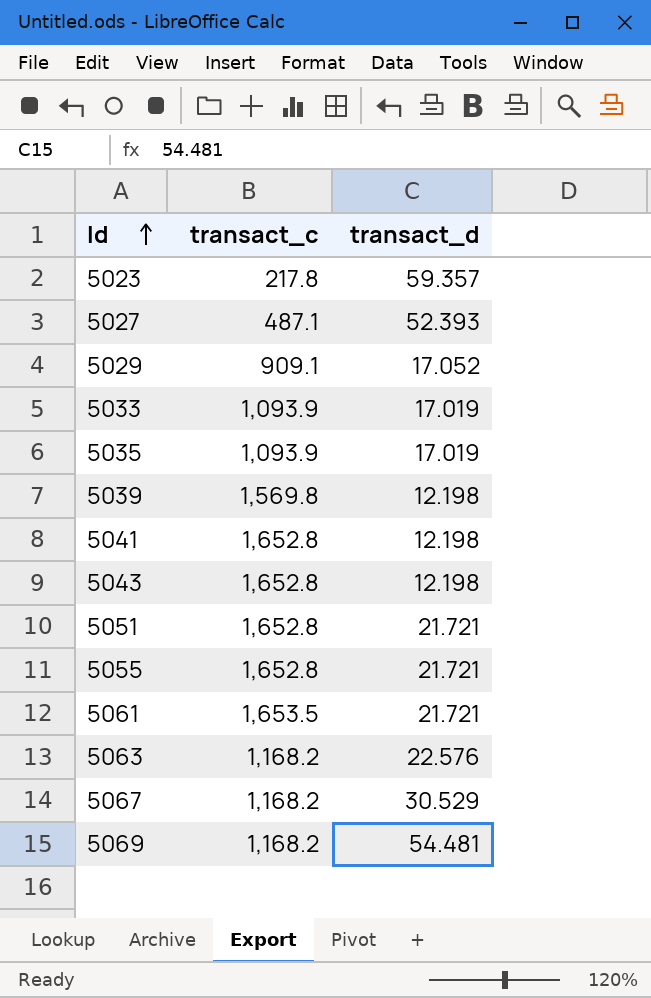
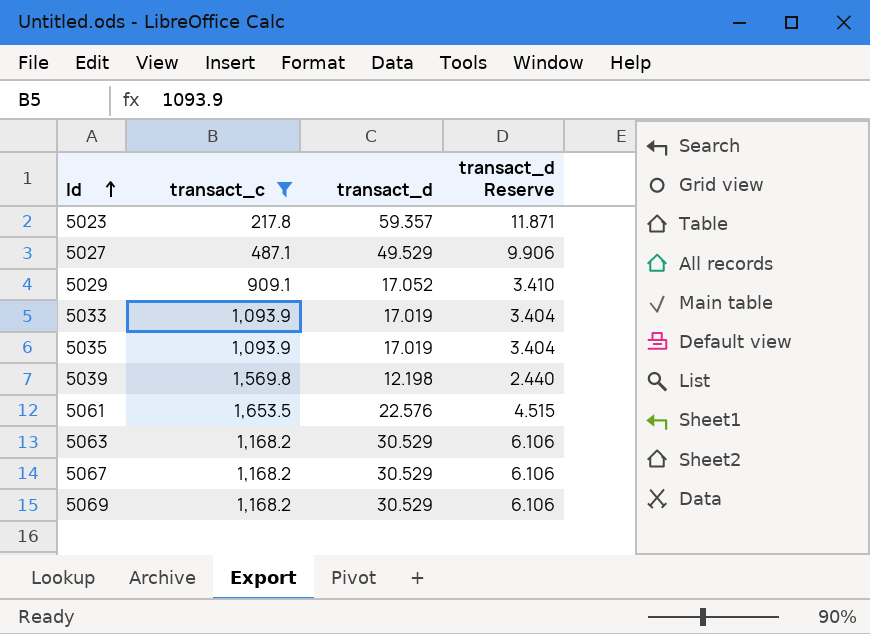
filter: none -> transact_c != 1,652.8
column transact_d Reserve | formula: none -> [transact_d] * 0.2
5027 | transact_d: 52.393 -> 49.529
5061 | transact_d: 21.721 -> 22.576
5063 | transact_d: 22.576 -> 30.529
5069 | transact_d: 54.481 -> 30.529

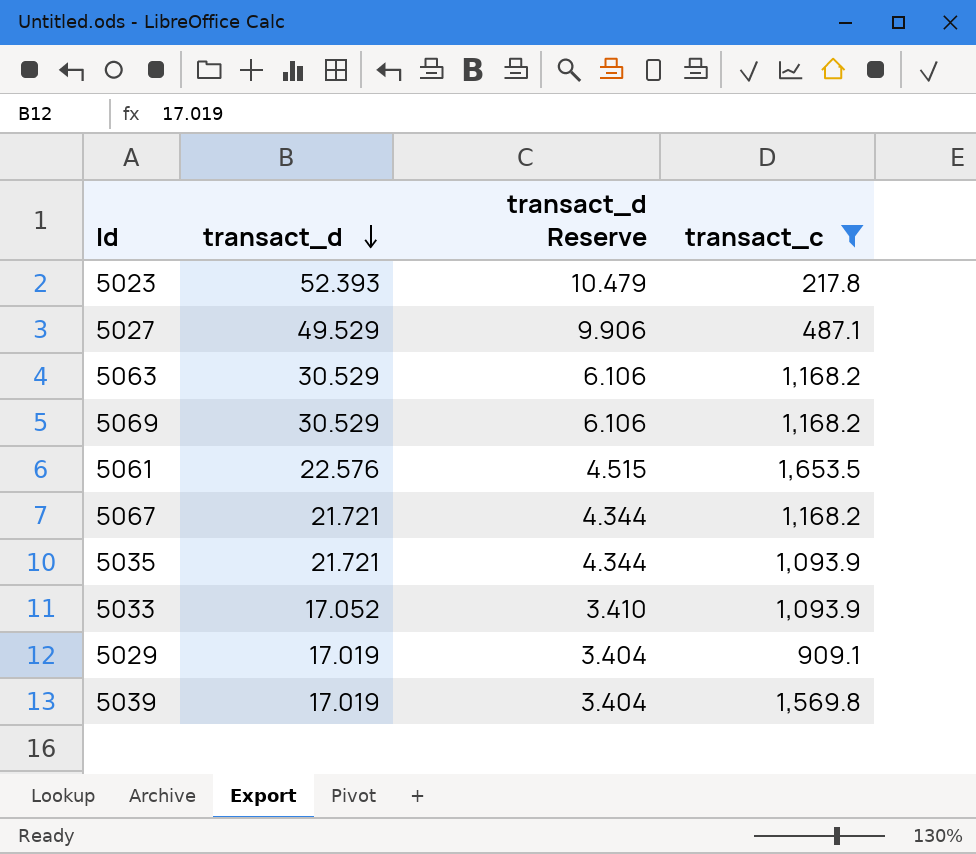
row order: Id ascending -> transact_d descending
column transact_c | position: 2 -> 4
5023 | transact_d: 59.357 -> 52.393
5023 | transact_d Reserve: 11.871 -> 10.479
5067 | transact_d: 30.529 -> 21.721
5067 | transact_d Reserve: 6.106 -> 4.344
5035 | transact_d: 17.019 -> 21.721
5035 | transact_d Reserve: 3.404 -> 4.344
5033 | transact_d: 17.019 -> 17.052
5033 | transact_d Reserve: 3.404 -> 3.410
5029 | transact_d: 17.052 -> 17.019
5029 | transact_d Reserve: 3.410 -> 3.404
5039 | transact_d: 12.198 -> 17.019
5039 | transact_d Reserve: 2.440 -> 3.404

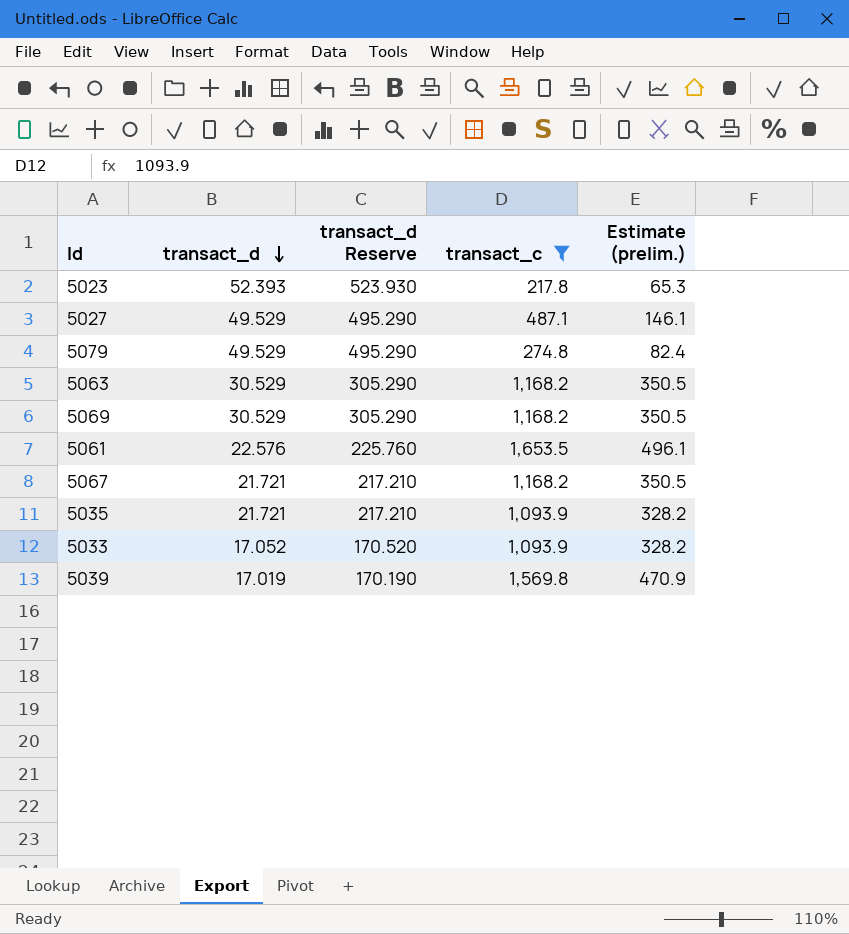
column transact_d Reserve | formula: [transact_d] * 0.2 -> [transact_d] * 10
column Estimate (prelim.) | formula: none -> [transact_c] * 0.3
row 5029: 17.019 | 3.404 | 909.1 -> none
row 5079: none -> 49.529 | 495.290 | 274.8 | 82.4

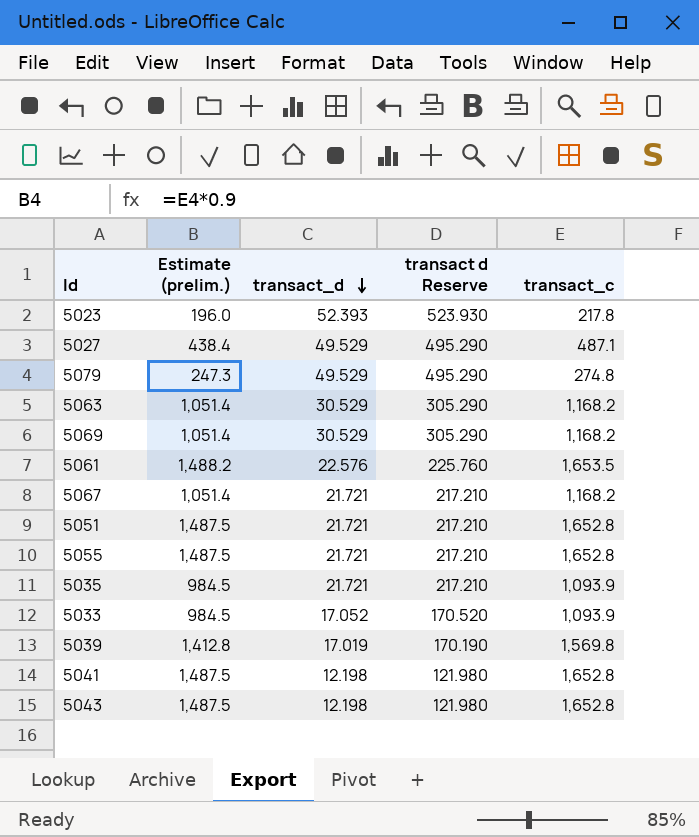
filter: transact_c != 1,652.8 -> none
column Estimate (prelim.) | formula: [transact_c] * 0.3 -> [transact_c] * 0.9
column Estimate (prelim.) | position: 5 -> 2
column name: transact_d Reserve -> transact d Reserve

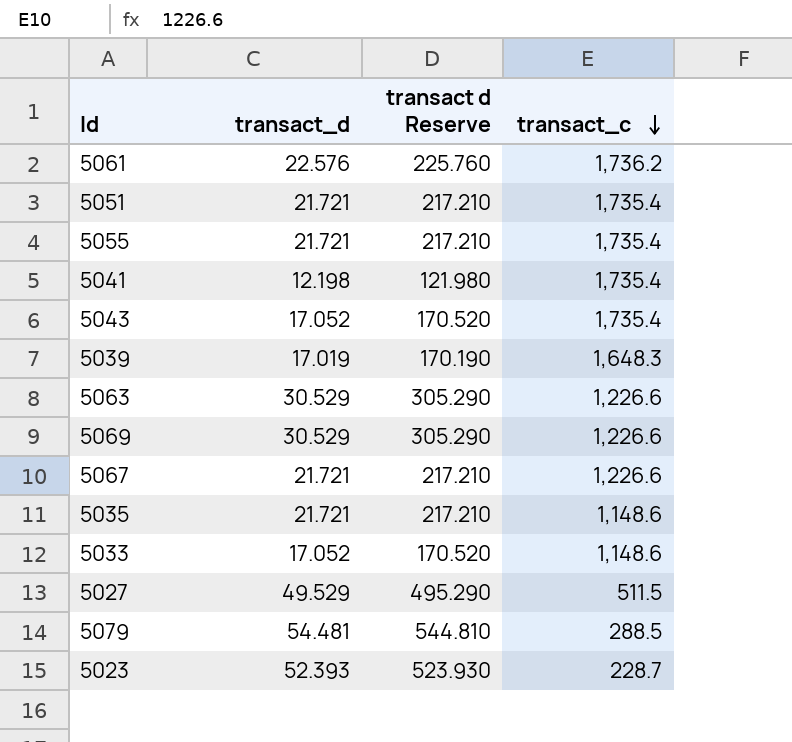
row order: transact_d descending -> transact_c descending
column Estimate (prelim.) | formula: [transact_c] * 0.9 -> none
5061 | transact_c: 1,653.5 -> 1,736.2
5051 | transact_c: 1,652.8 -> 1,735.4
5055 | transact_c: 1,652.8 -> 1,735.4
5041 | transact_c: 1,652.8 -> 1,735.4
5043 | transact_d: 12.198 -> 17.052
5043 | transact d Reserve: 121.980 -> 170.520
5043 | transact_c: 1,652.8 -> 1,735.4
5039 | transact_c: 1,569.8 -> 1,648.3
5063 | transact_c: 1,168.2 -> 1,226.6
5069 | transact_c: 1,168.2 -> 1,226.6
5067 | transact_c: 1,168.2 -> 1,226.6
5035 | transact_c: 1,093.9 -> 1,148.6
5033 | transact_c: 1,093.9 -> 1,148.6
5027 | transact_c: 487.1 -> 511.5
5079 | transact_d: 49.529 -> 54.481
5079 | transact d Reserve: 495.290 -> 544.810
5079 | transact_c: 274.8 -> 288.5
5023 | transact_c: 217.8 -> 228.7

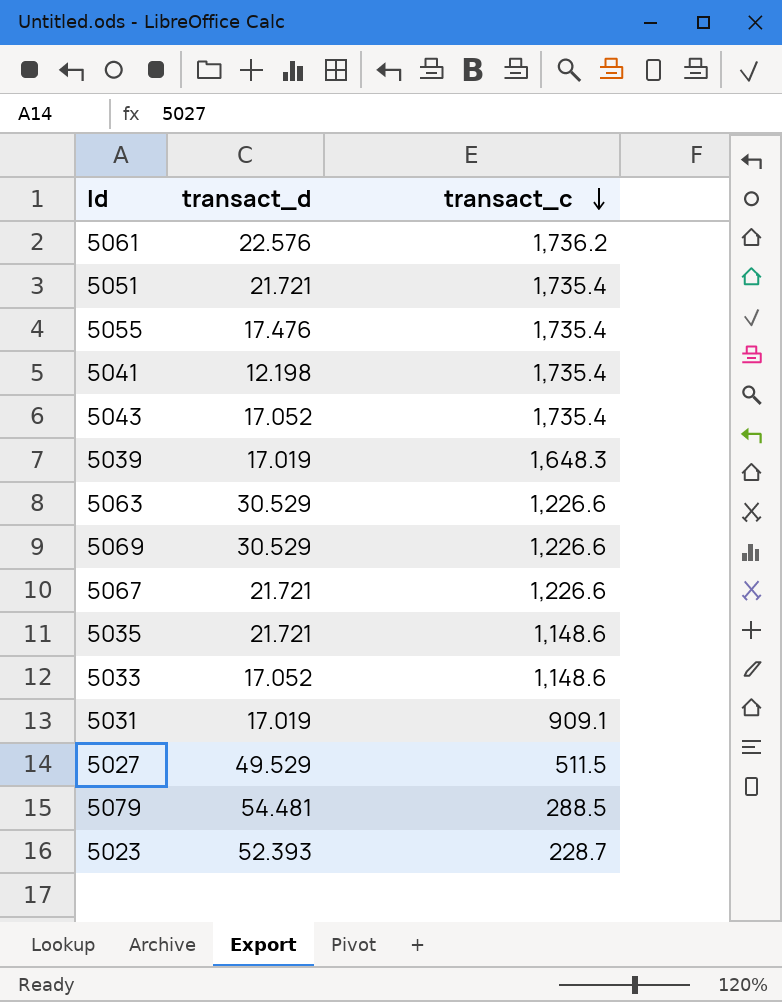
column transact d Reserve | formula: [transact_d] * 10 -> none
5055 | transact_d: 21.721 -> 17.476
row 5031: none -> 17.019 | 909.1

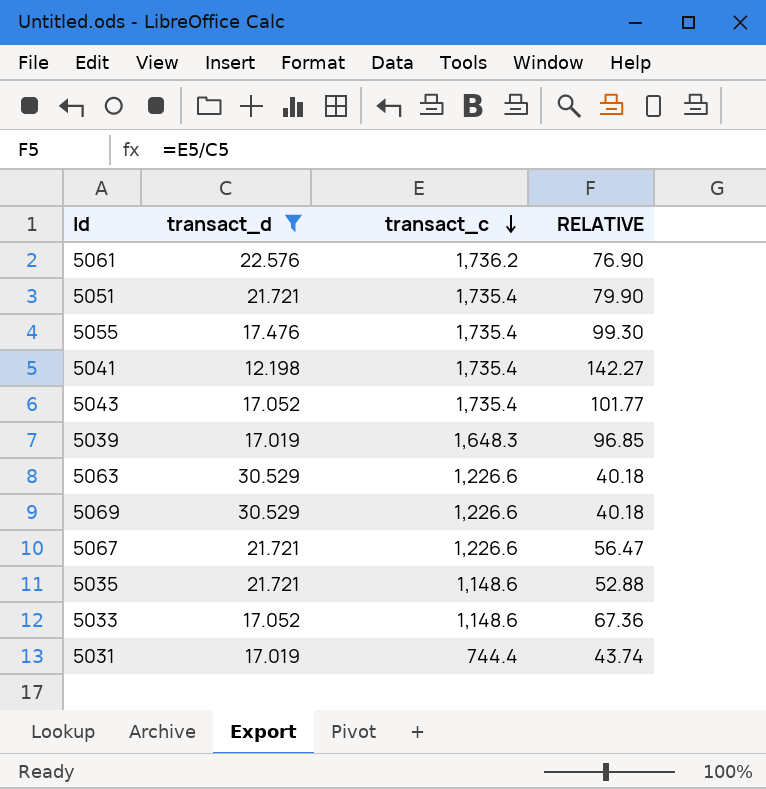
filter: none -> transact_d <= 30.529
column RELATIVE | formula: none -> [transact_c] / [transact_d]
5031 | transact_c: 909.1 -> 744.4

